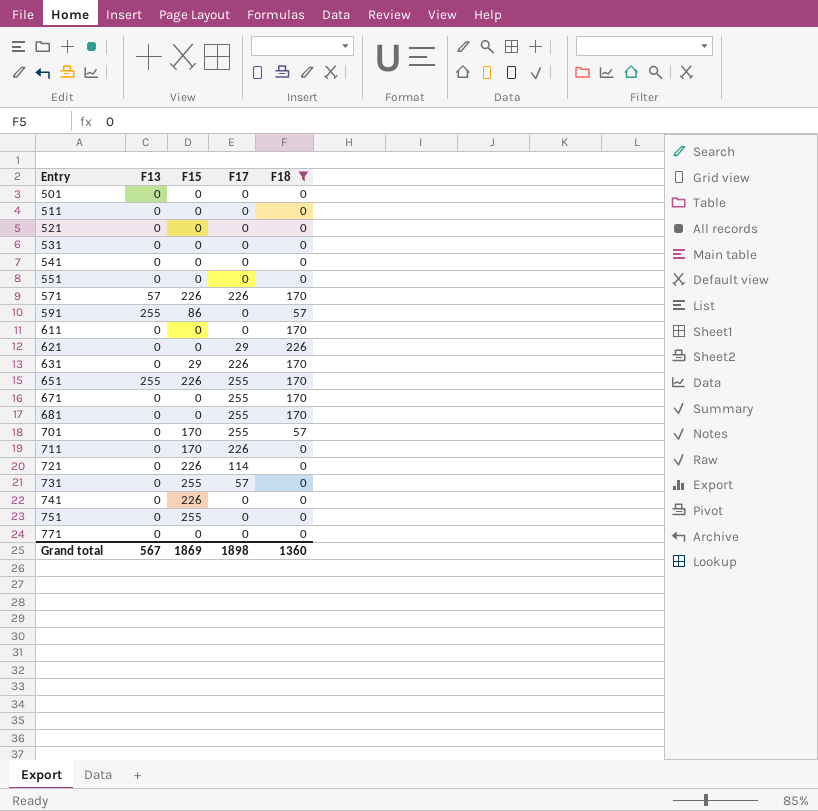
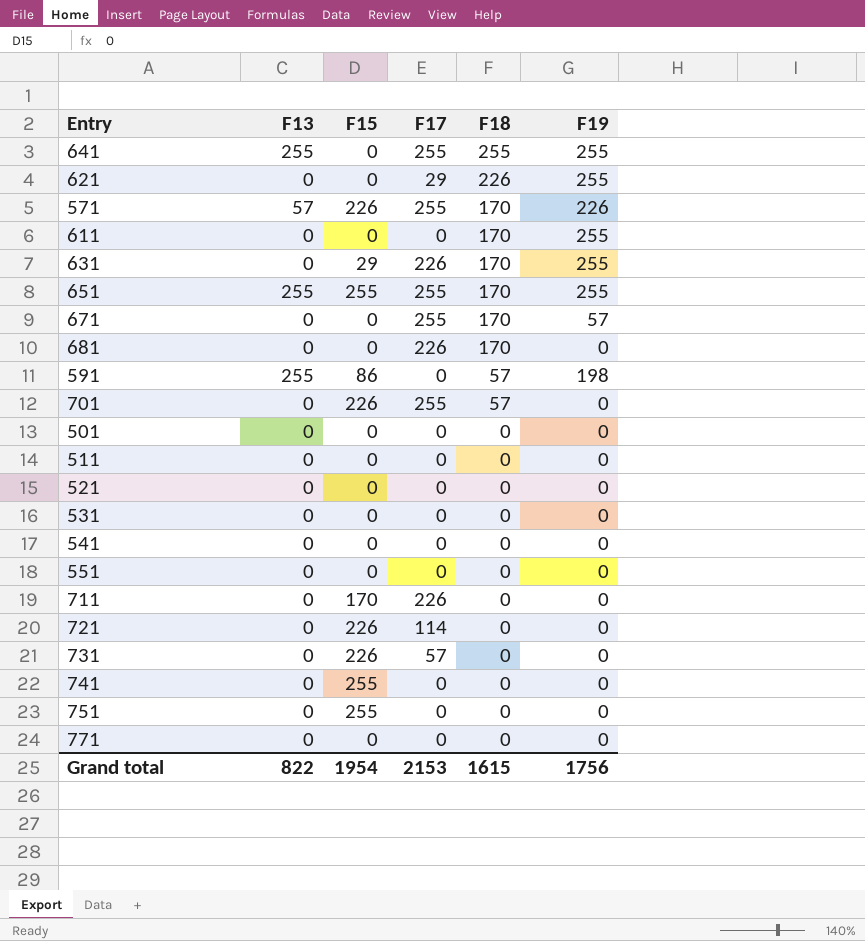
filter: F18 != 255 -> none
row order: Entry ascending -> F18 descending
column F19 | position: none -> 6
571 | F17: 226 -> 255
651 | F15: 226 -> 255
681 | F17: 255 -> 226
701 | F15: 170 -> 226
731 | F15: 255 -> 226
741 | F15: 226 -> 255
Grand total | F13: 567 -> 822
Grand total | F15: 1869 -> 1954
Grand total | F17: 1898 -> 2153
Grand total | F18: 1360 -> 1615

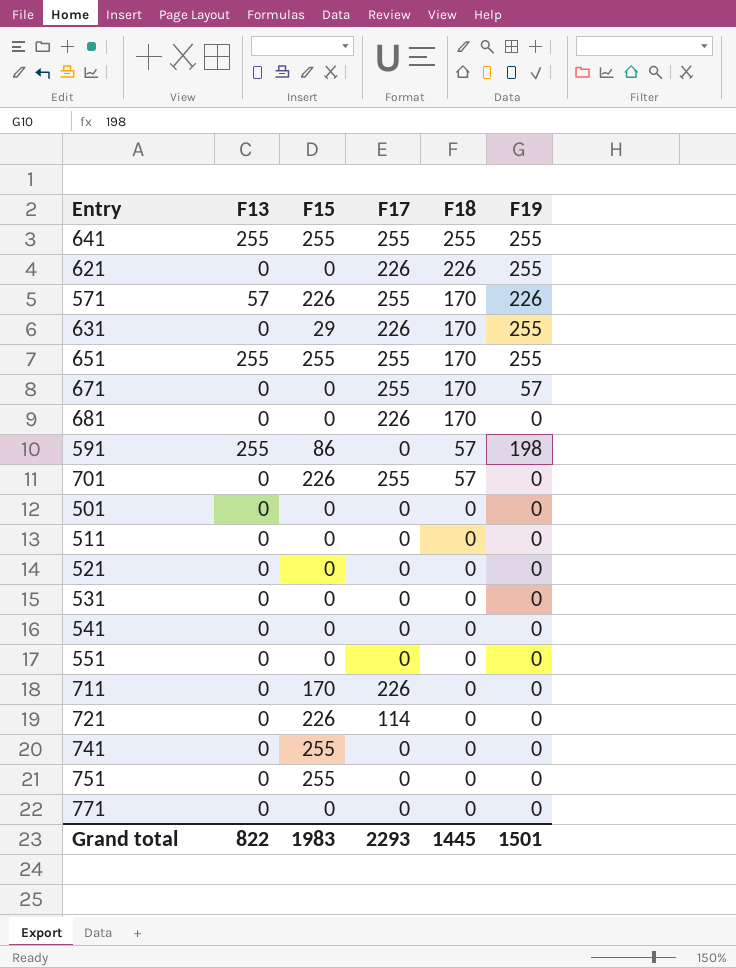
row 611: 0 | 0 | 0 | 170 | 255 -> none
row 731: 0 | 226 | 57 | 0 | 0 -> none
641 | F15: 0 -> 255
621 | F17: 29 -> 226
Grand total | F15: 1954 -> 1983
Grand total | F17: 2153 -> 2293
Grand total | F18: 1615 -> 1445
Grand total | F19: 1756 -> 1501

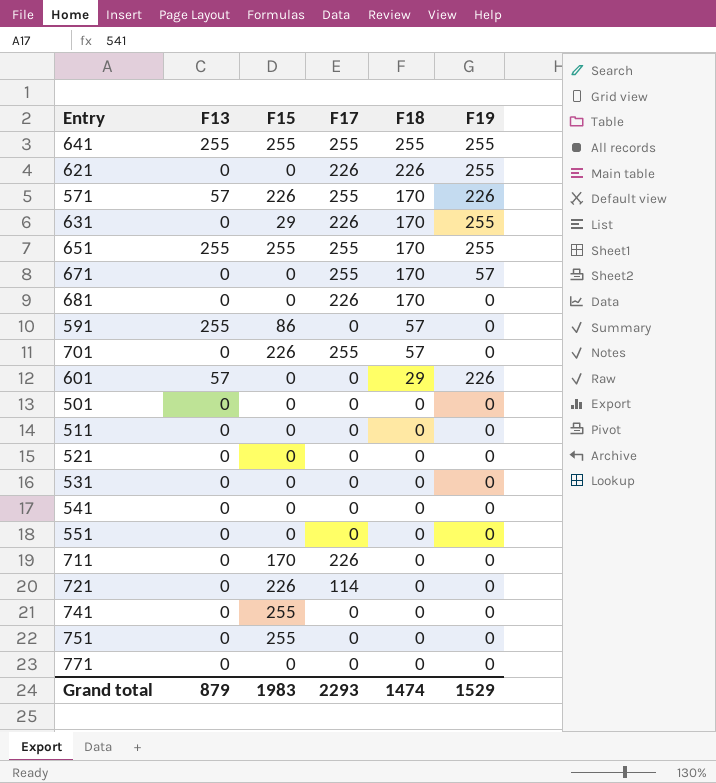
591 | F19: 198 -> 0
row 601: none -> 57 | 0 | 0 | 29 | 226
Grand total | F13: 822 -> 879
Grand total | F18: 1445 -> 1474
Grand total | F19: 1501 -> 1529

